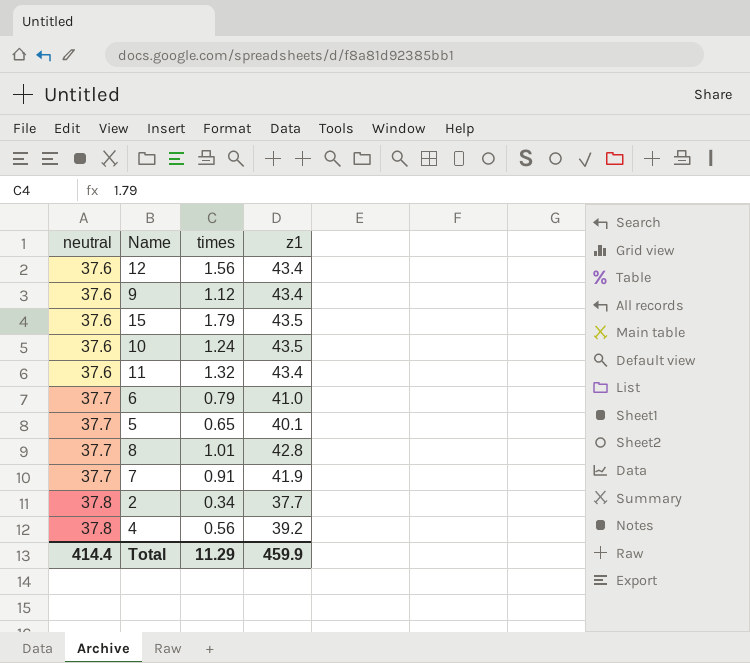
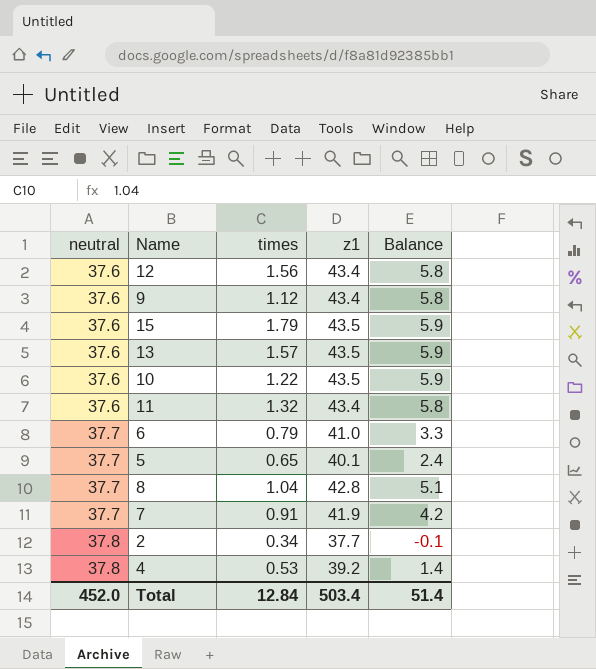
column Balance | formula: none -> [z1] - [neutral]
row 13: none -> 37.6 | 1.57 | 43.5 | 5.9
10 | times: 1.24 -> 1.22
8 | times: 1.01 -> 1.04
4 | times: 0.56 -> 0.53
Total | neutral: 414.4 -> 452.0
Total | times: 11.29 -> 12.84
Total | z1: 459.9 -> 503.4

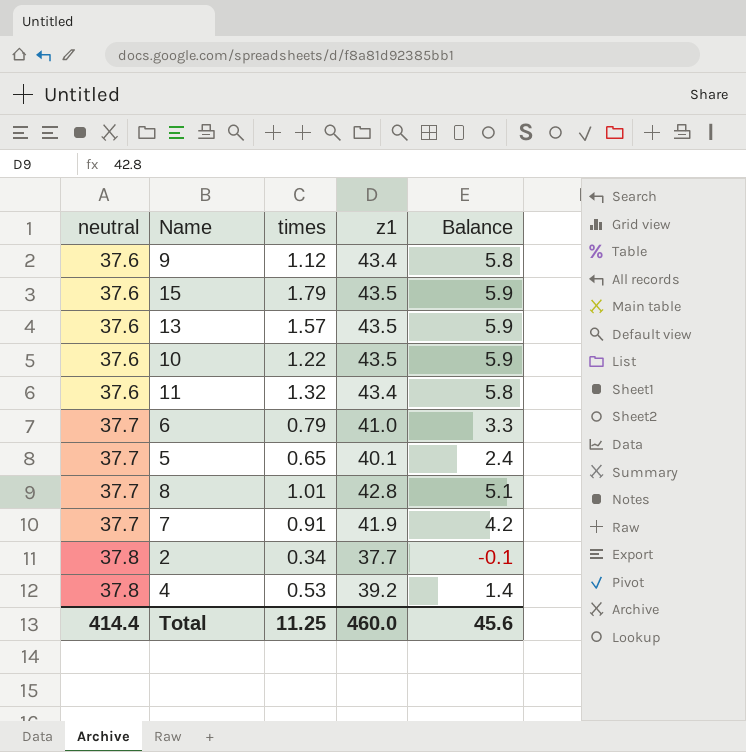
row 12: 37.6 | 1.56 | 43.4 | 5.8 -> none
8 | times: 1.04 -> 1.01
Total | neutral: 452.0 -> 414.4
Total | times: 12.84 -> 11.25
Total | z1: 503.4 -> 460.0
Total | Balance: 51.4 -> 45.6

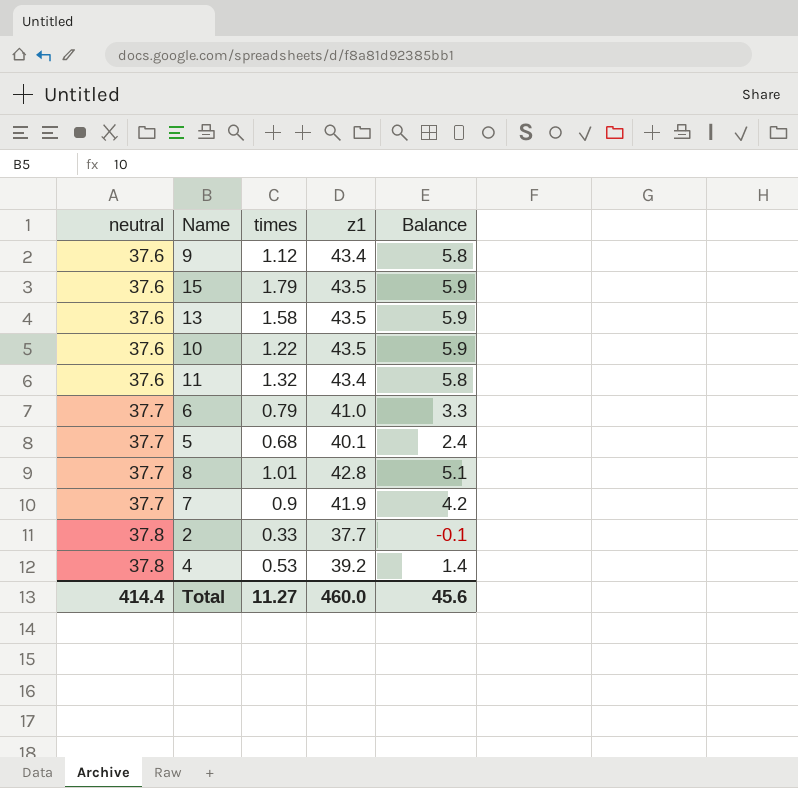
13 | times: 1.57 -> 1.58
5 | times: 0.65 -> 0.68
7 | times: 0.91 -> 0.9
2 | times: 0.34 -> 0.33
Total | times: 11.25 -> 11.27

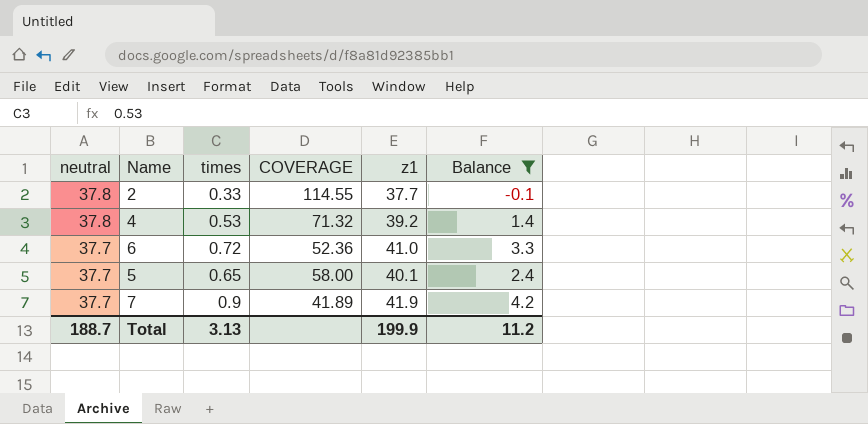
filter: none -> Balance <= 4.2
row order: neutral ascending -> neutral descending
column COVERAGE | formula: none -> [neutral] / [times]
6 | times: 0.79 -> 0.72
5 | times: 0.68 -> 0.65
Total | neutral: 414.4 -> 188.7
Total | times: 11.27 -> 3.13
Total | z1: 460.0 -> 199.9
Total | Balance: 45.6 -> 11.2

